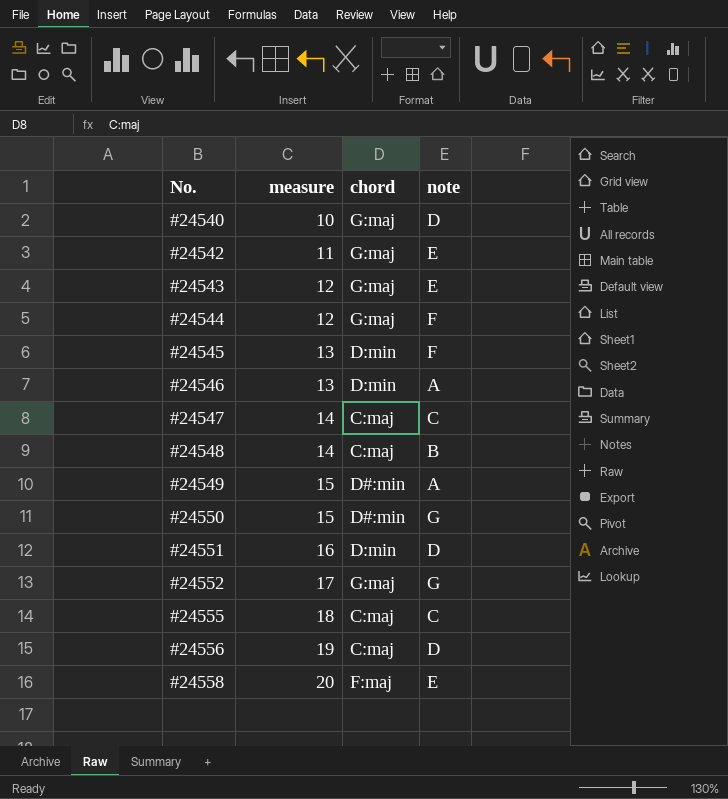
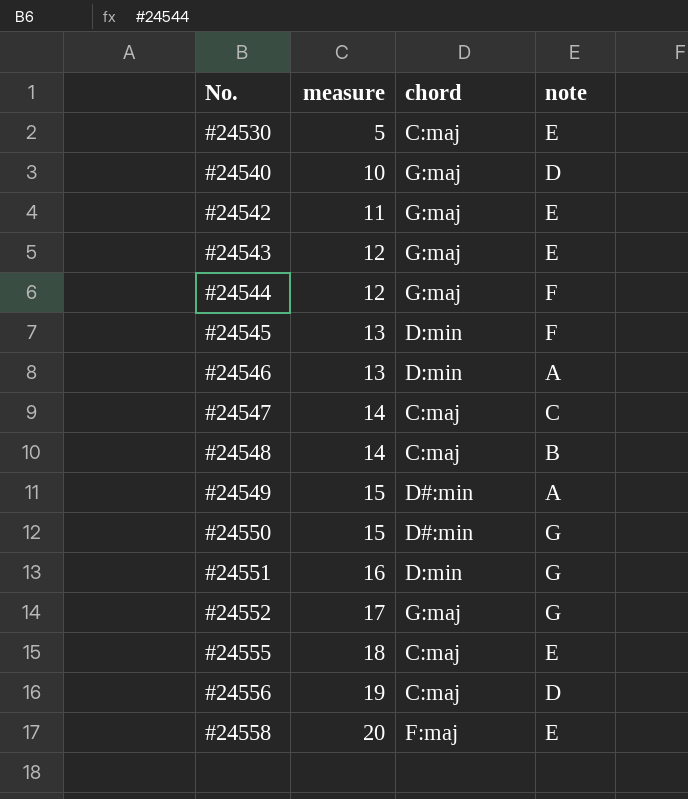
row #24530: none -> 5 | C:maj | E
#24551 | note: D -> G
#24555 | note: C -> E

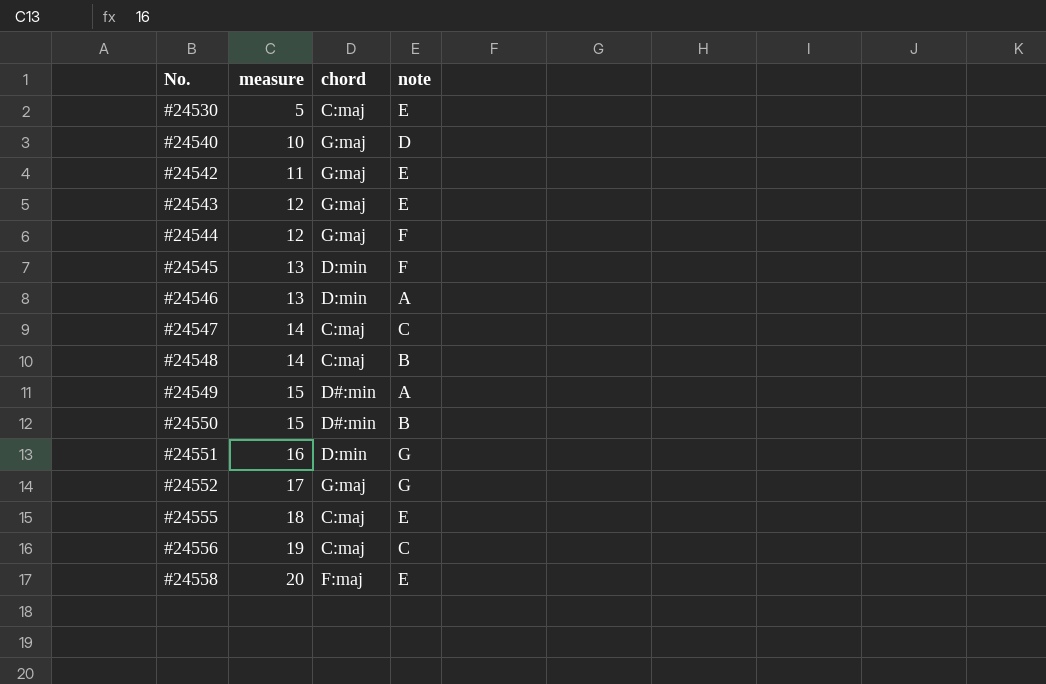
#24550 | note: G -> B
#24556 | note: D -> C

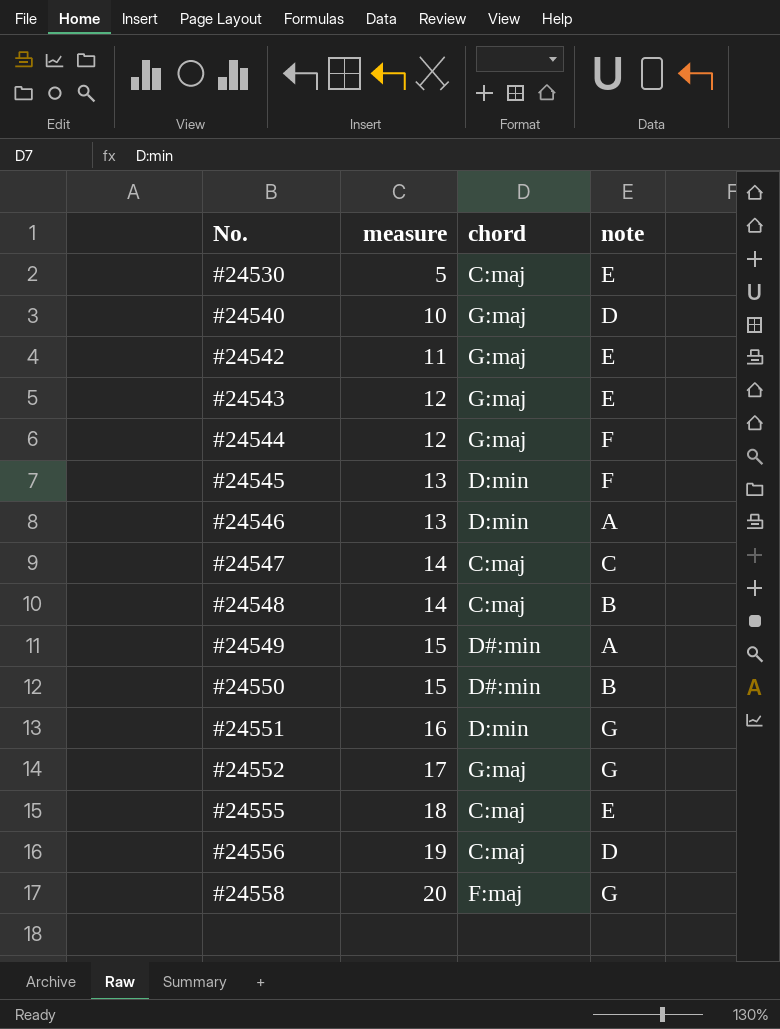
#24556 | note: C -> D
#24558 | note: E -> G

